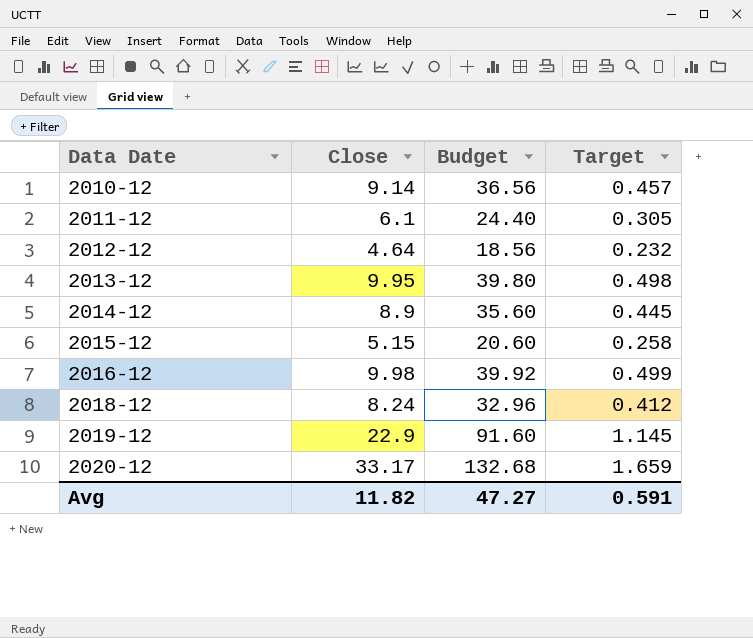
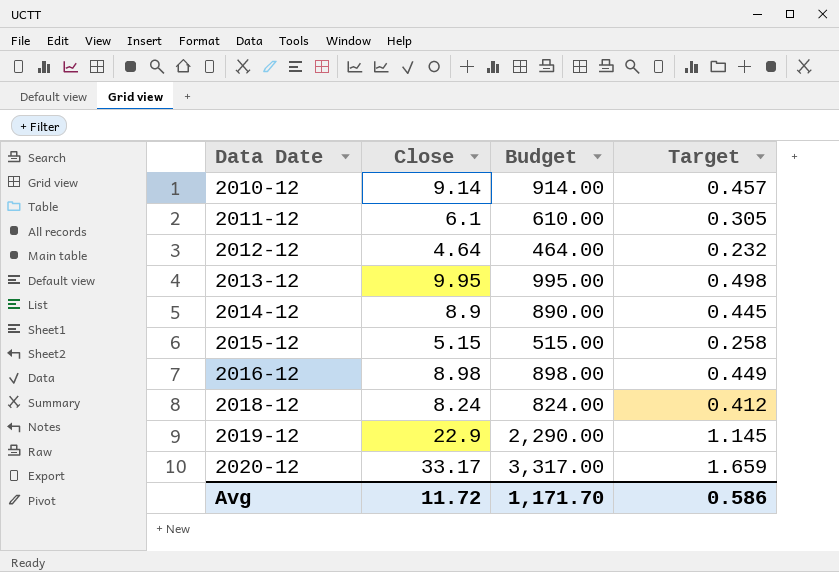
column Budget | formula: [Close] * 4 -> [Close] * 100
2016-12 | Close: 9.98 -> 8.98
2016-12 | Target: 0.499 -> 0.449
Avg | Close: 11.82 -> 11.72
Avg | Budget: 47.27 -> 1,171.70
Avg | Target: 0.591 -> 0.586

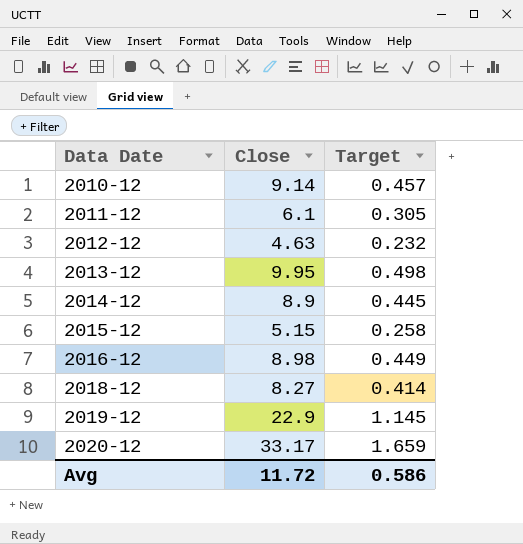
column Budget | formula: [Close] * 100 -> none
2012-12 | Close: 4.64 -> 4.63
2018-12 | Close: 8.24 -> 8.27
2018-12 | Target: 0.412 -> 0.414

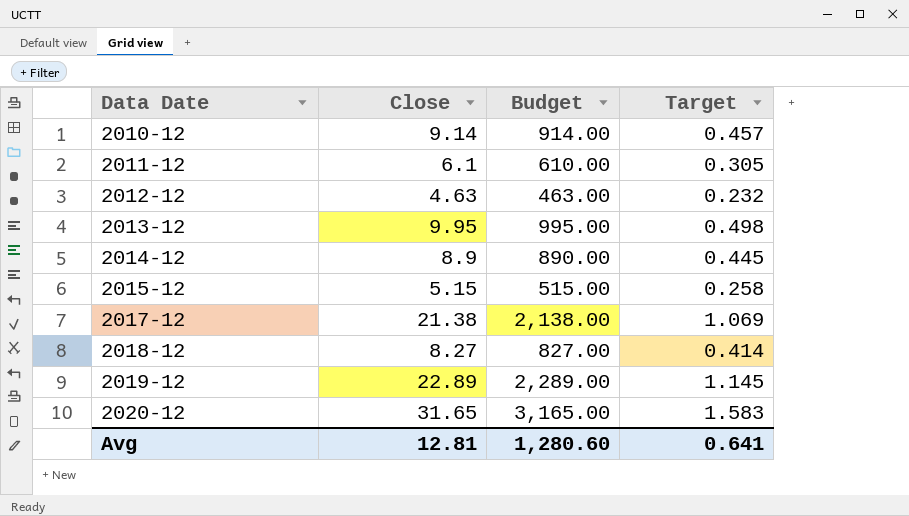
column Budget | formula: none -> [Close] * 100
row 2016-12: 8.98 | 0.449 -> none
row 2017-12: none -> 21.38 | 2,138.00 | 1.069
2019-12 | Close: 22.9 -> 22.89
2020-12 | Close: 33.17 -> 31.65
2020-12 | Target: 1.659 -> 1.583
Avg | Close: 11.72 -> 12.81
Avg | Target: 0.586 -> 0.641

